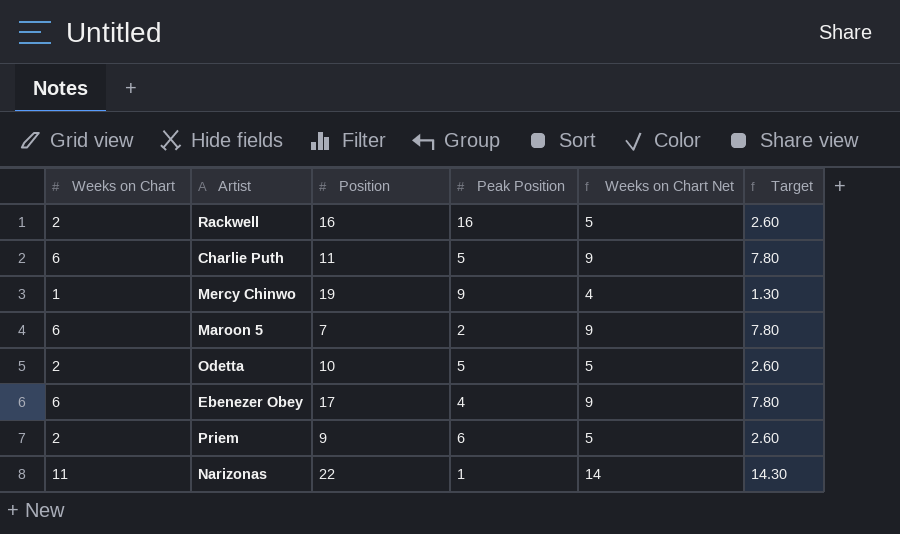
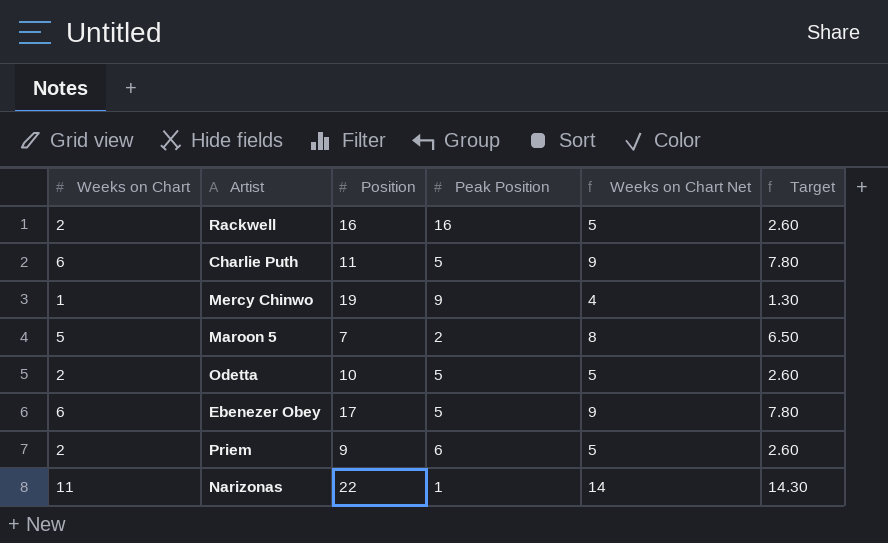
Maroon 5 | Weeks on Chart: 6 -> 5
Maroon 5 | Weeks on Chart Net: 9 -> 8
Maroon 5 | Target: 7.80 -> 6.50
Ebenezer Obey | Peak Position: 4 -> 5

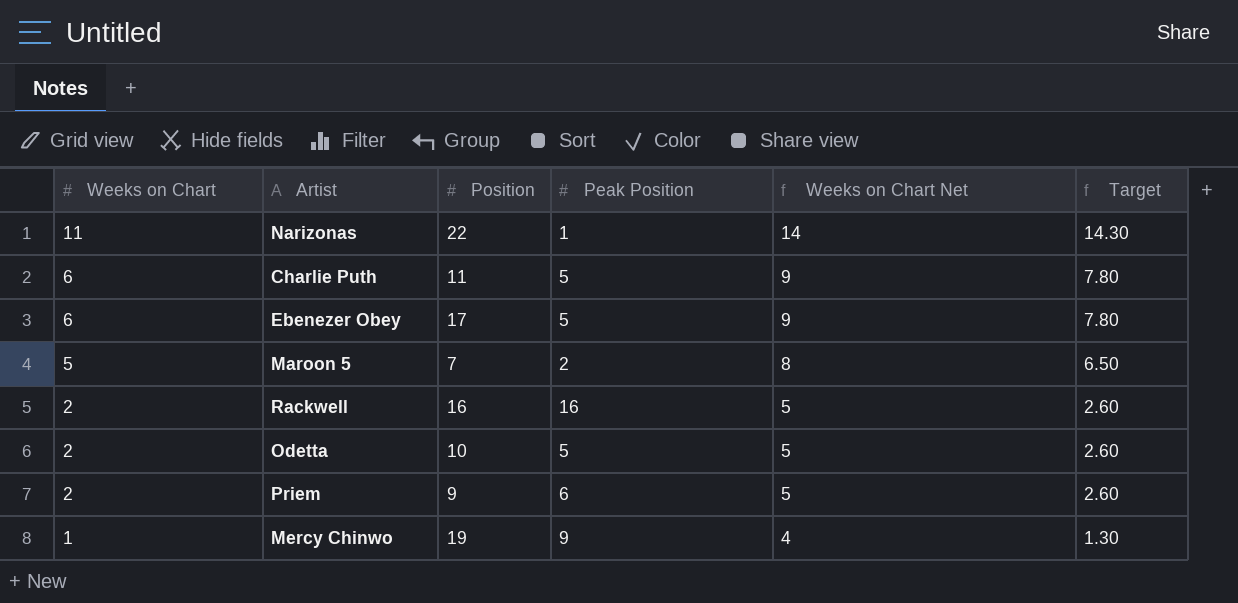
row order: none -> Weeks on Chart descending

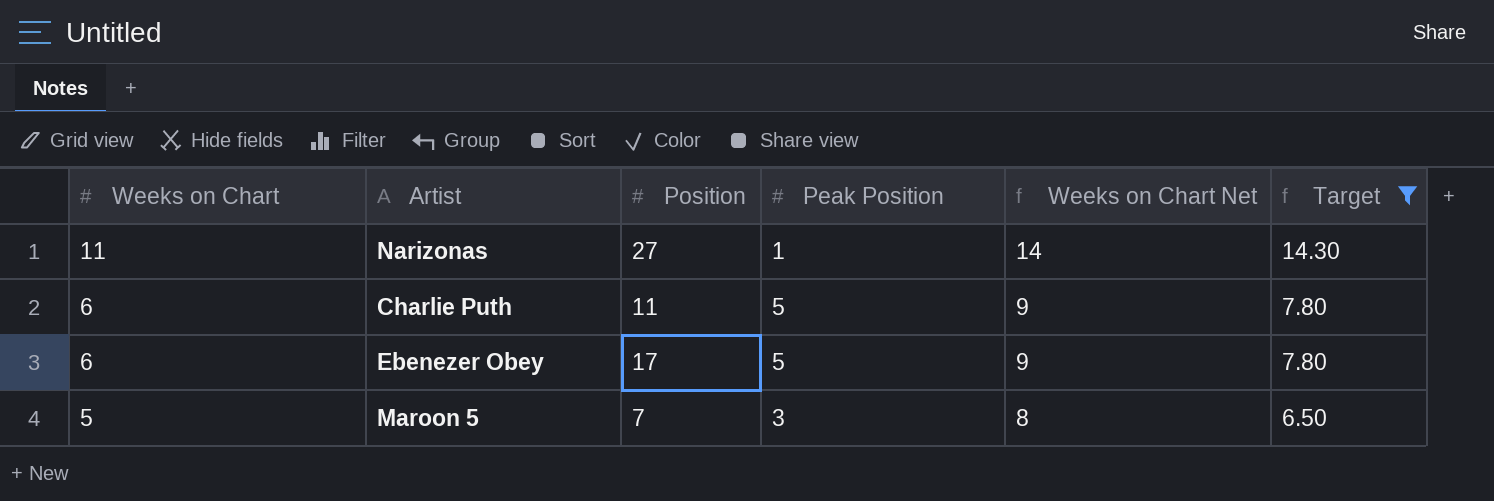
filter: none -> Target >= 6.50
Narizonas | Position: 22 -> 27
Maroon 5 | Peak Position: 2 -> 3

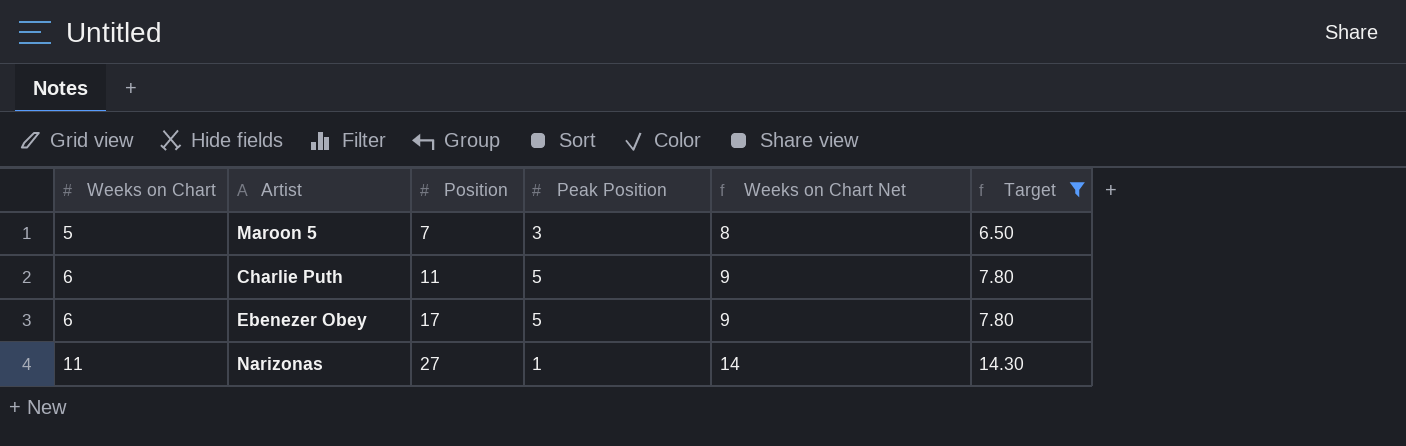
row order: Weeks on Chart descending -> Weeks on Chart ascending

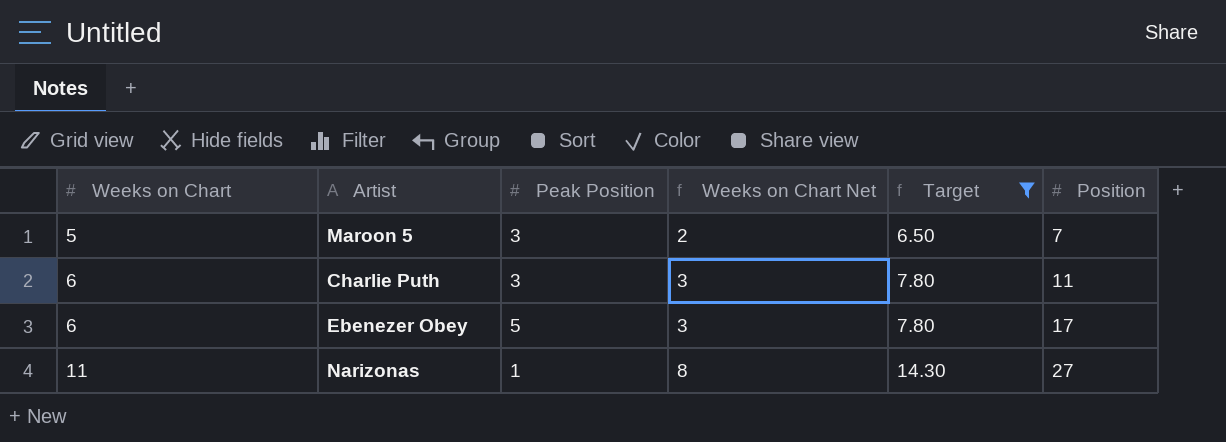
column Weeks on Chart Net | formula: [Weeks on Chart] + 3 -> [Weeks on Chart] - 3
column Position | position: 3 -> 6
Charlie Puth | Peak Position: 5 -> 3

